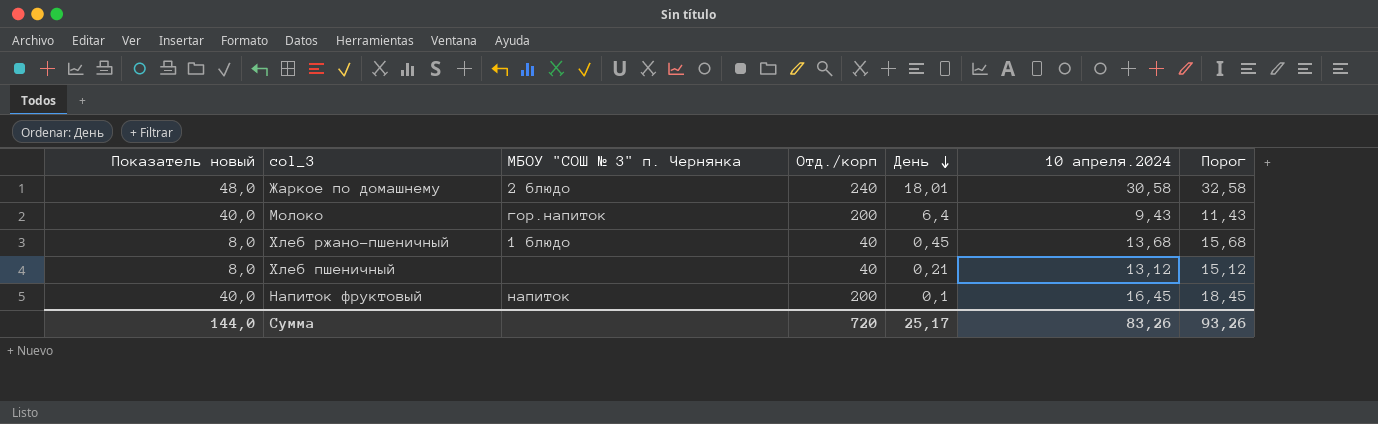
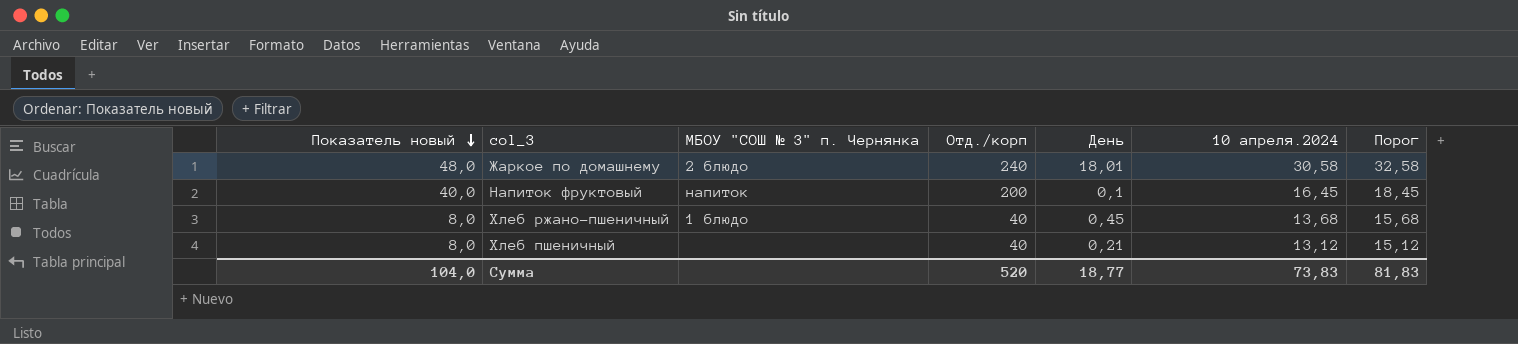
row order: День descending -> Показатель новый descending
row Молоко: 40,0 | гор.напиток | 200 | 6,4 | 9,43 | 11,43 -> none
Сумма | Показатель новый: 144,0 -> 104,0
Сумма | Отд./корп: 720 -> 520
Сумма | День: 25,17 -> 18,77
Сумма | 10 апреля.2024: 83,26 -> 73,83
Сумма | Порог: 93,26 -> 81,83

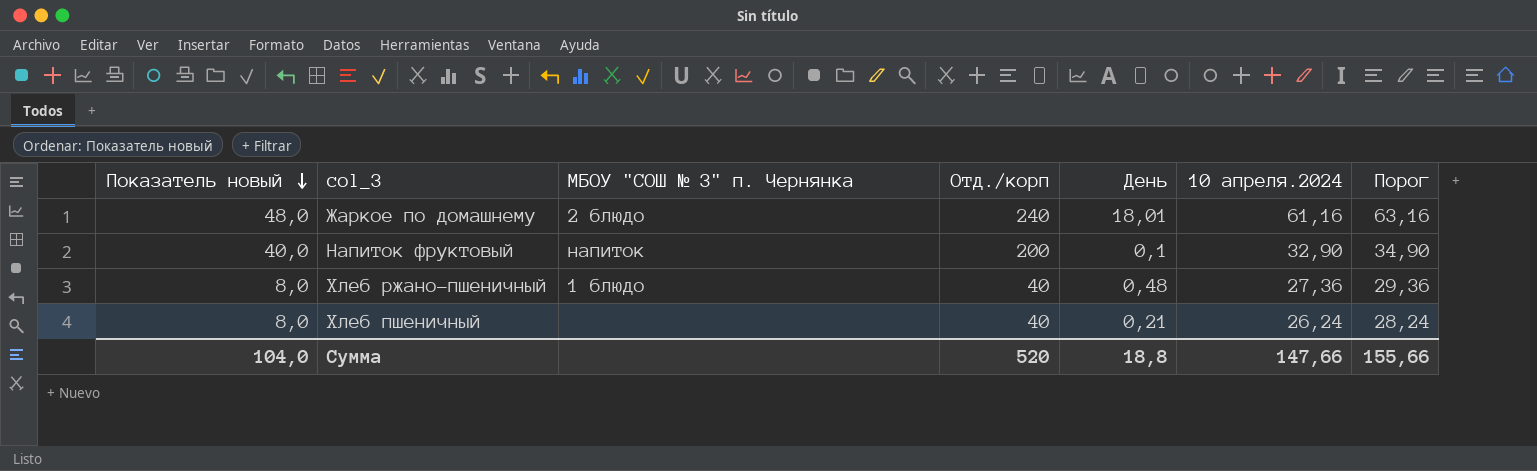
Жаркое по домашнему | 10 апреля.2024: 30,58 -> 61,16
Жаркое по домашнему | Порог: 32,58 -> 63,16
Напиток фруктовый | 10 апреля.2024: 16,45 -> 32,90
Напиток фруктовый | Порог: 18,45 -> 34,90
Хлеб ржано-пшеничный | День: 0,45 -> 0,48
Хлеб ржано-пшеничный | 10 апреля.2024: 13,68 -> 27,36
Хлеб ржано-пшеничный | Порог: 15,68 -> 29,36
Хлеб пшеничный | 10 апреля.2024: 13,12 -> 26,24
Хлеб пшеничный | Порог: 15,12 -> 28,24
Сумма | День: 18,77 -> 18,8
Сумма | 10 апреля.2024: 73,83 -> 147,66
Сумма | Порог: 81,83 -> 155,66

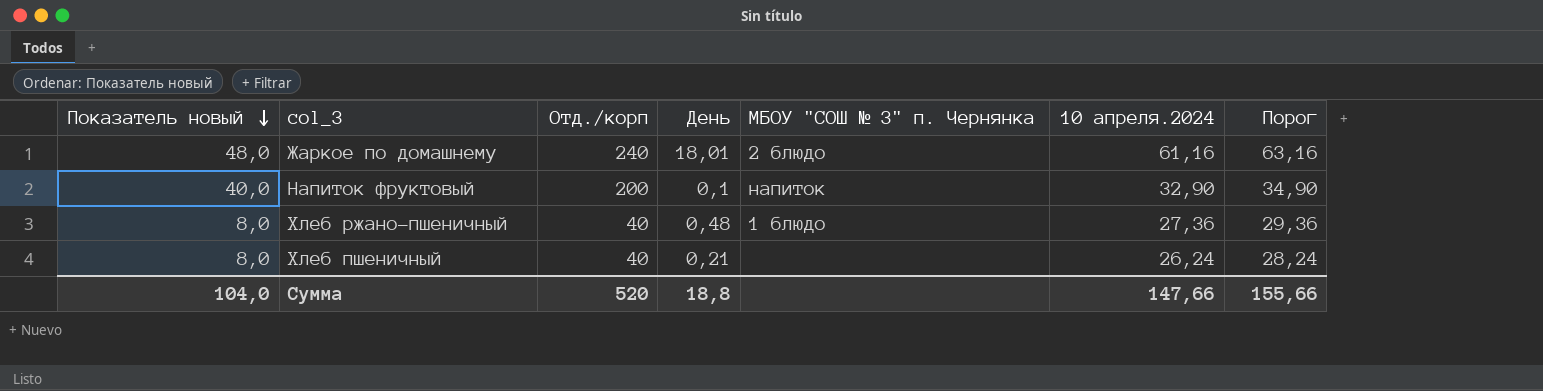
column МБОУ "СОШ № 3" п. Чернянка | position: 3 -> 5

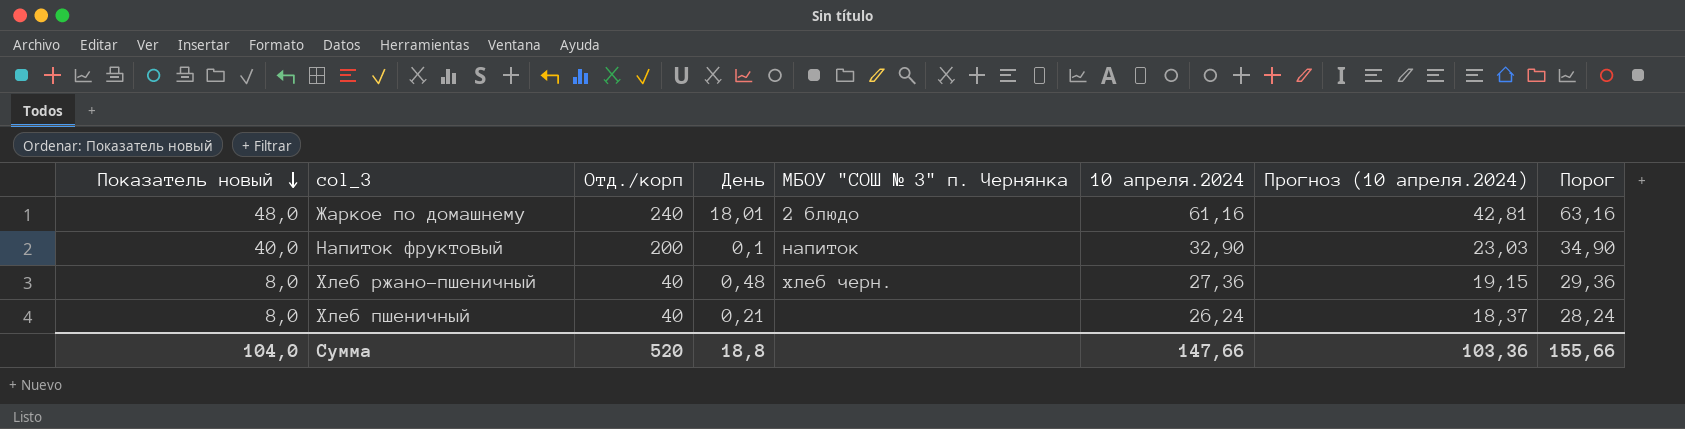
column Прогноз (10 апреля.2024) | formula: none -> [10 апреля.2024] * 0,7
Хлеб ржано-пшеничный | МБОУ "СОШ № 3" п. Чернянка: 1 блюдо -> хлеб черн.

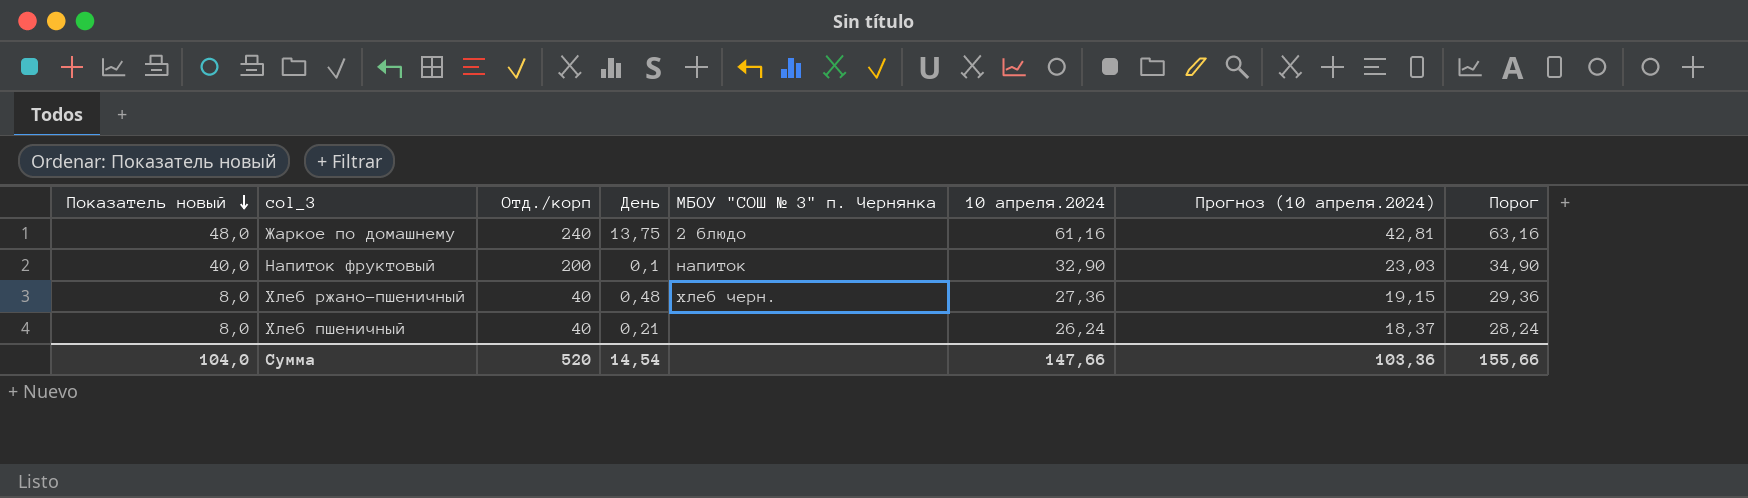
Жаркое по домашнему | День: 18,01 -> 13,75
Сумма | День: 18,8 -> 14,54

